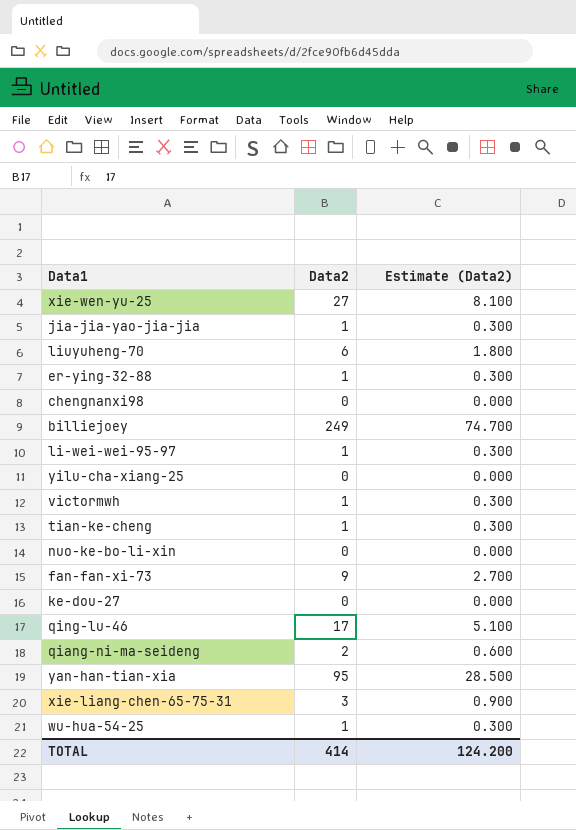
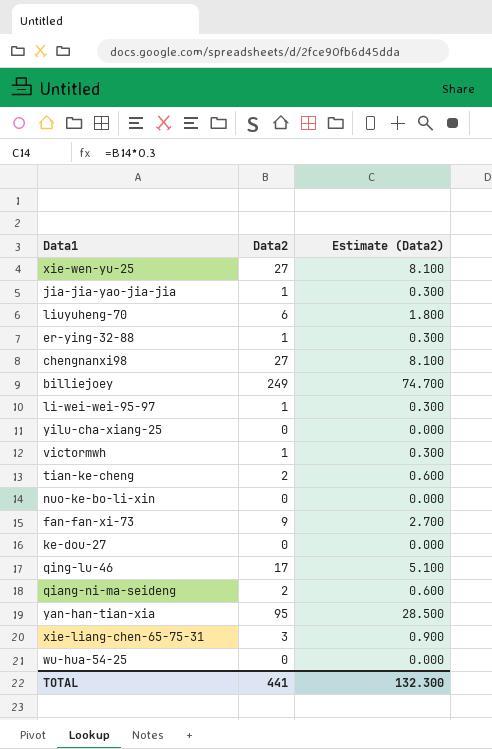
chengnanxi98 | Data2: 0 -> 27
chengnanxi98 | Estimate (Data2): 0.000 -> 8.100
tian-ke-cheng | Data2: 1 -> 2
tian-ke-cheng | Estimate (Data2): 0.300 -> 0.600
wu-hua-54-25 | Data2: 1 -> 0
wu-hua-54-25 | Estimate (Data2): 0.300 -> 0.000
TOTAL | Data2: 414 -> 441
TOTAL | Estimate (Data2): 124.200 -> 132.300

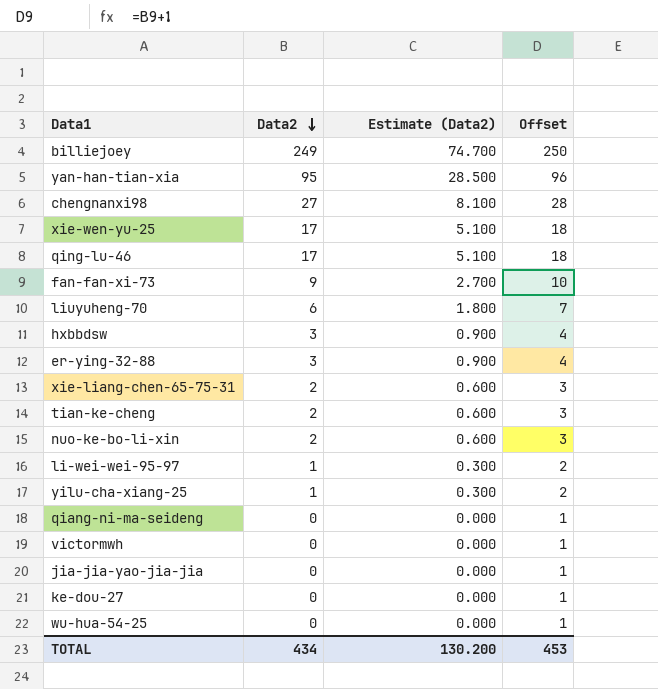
row order: none -> Data2 descending
column Offset | formula: none -> [Data2] + 1
xie-wen-yu-25 | Data2: 27 -> 17
xie-wen-yu-25 | Estimate (Data2): 8.100 -> 5.100
row hxbbdsw: none -> 3 | 0.900 | 4
er-ying-32-88 | Data2: 1 -> 3
er-ying-32-88 | Estimate (Data2): 0.300 -> 0.900
xie-liang-chen-65-75-31 | Data2: 3 -> 2
xie-liang-chen-65-75-31 | Estimate (Data2): 0.900 -> 0.600
nuo-ke-bo-li-xin | Data2: 0 -> 2
nuo-ke-bo-li-xin | Estimate (Data2): 0.000 -> 0.600
yilu-cha-xiang-25 | Data2: 0 -> 1
yilu-cha-xiang-25 | Estimate (Data2): 0.000 -> 0.300
qiang-ni-ma-seideng | Data2: 2 -> 0
qiang-ni-ma-seideng | Estimate (Data2): 0.600 -> 0.000
victormwh | Data2: 1 -> 0
victormwh | Estimate (Data2): 0.300 -> 0.000
jia-jia-yao-jia-jia | Data2: 1 -> 0
jia-jia-yao-jia-jia | Estimate (Data2): 0.300 -> 0.000
TOTAL | Data2: 441 -> 434
TOTAL | Estimate (Data2): 132.300 -> 130.200

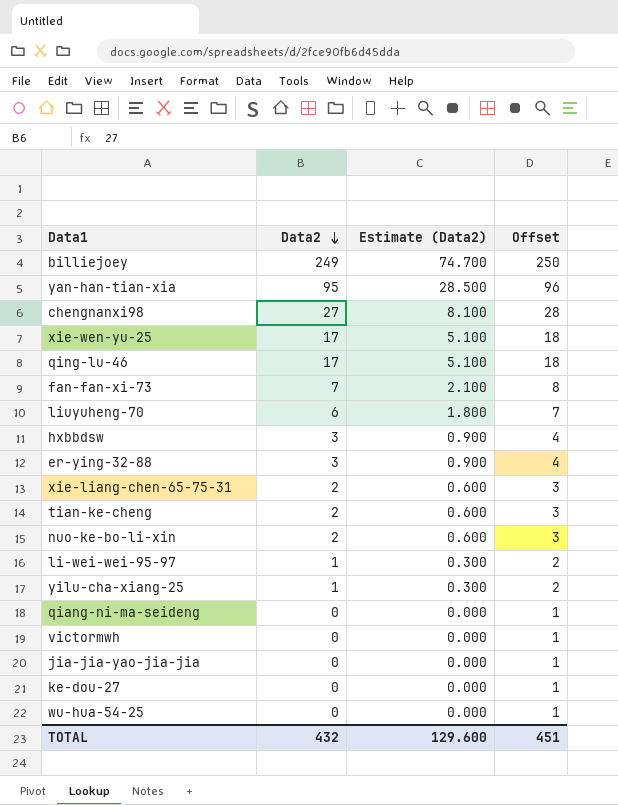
fan-fan-xi-73 | Data2: 9 -> 7
fan-fan-xi-73 | Estimate (Data2): 2.700 -> 2.100
fan-fan-xi-73 | Offset: 10 -> 8
TOTAL | Data2: 434 -> 432
TOTAL | Estimate (Data2): 130.200 -> 129.600
TOTAL | Offset: 453 -> 451

